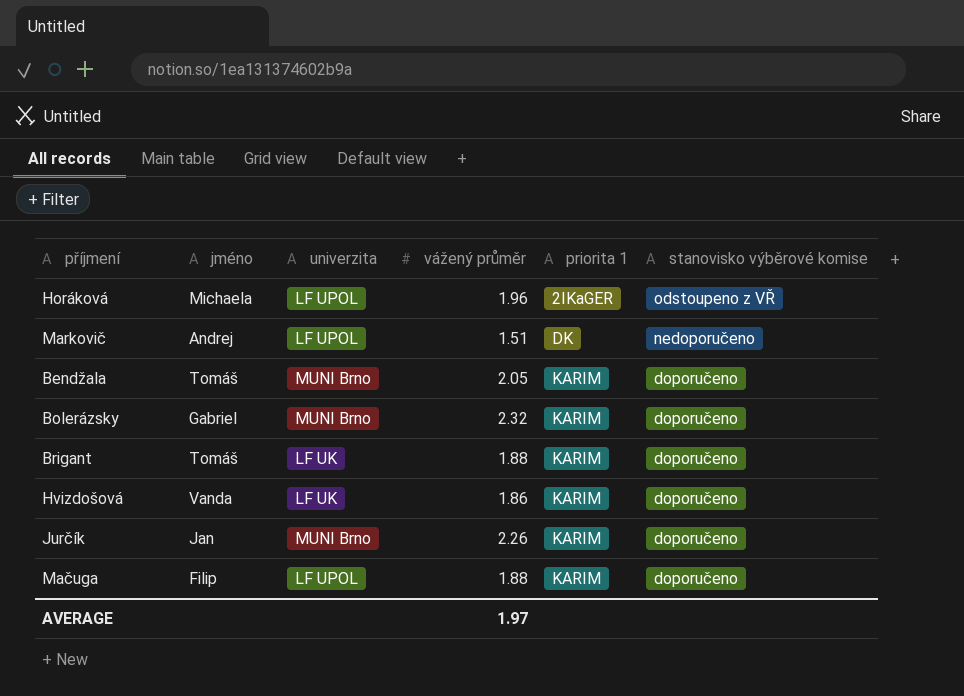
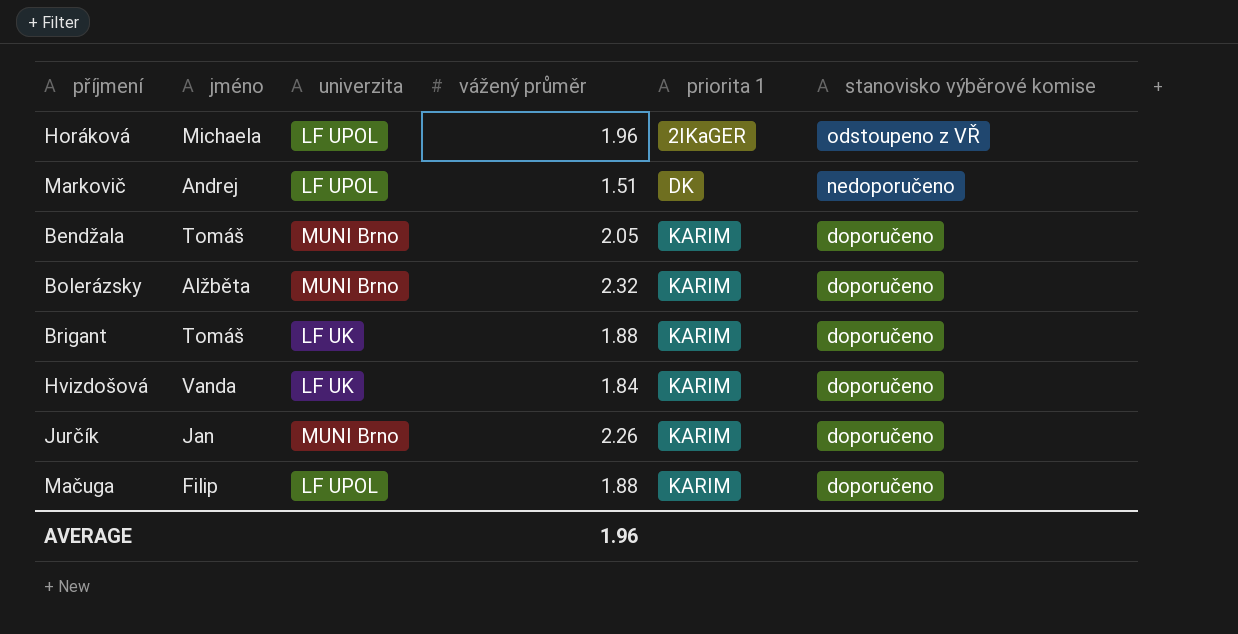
Bolerázsky | jméno: Gabriel -> Alžběta
Hvizdošová | vážený průměr: 1.86 -> 1.84
AVERAGE | vážený průměr: 1.97 -> 1.96

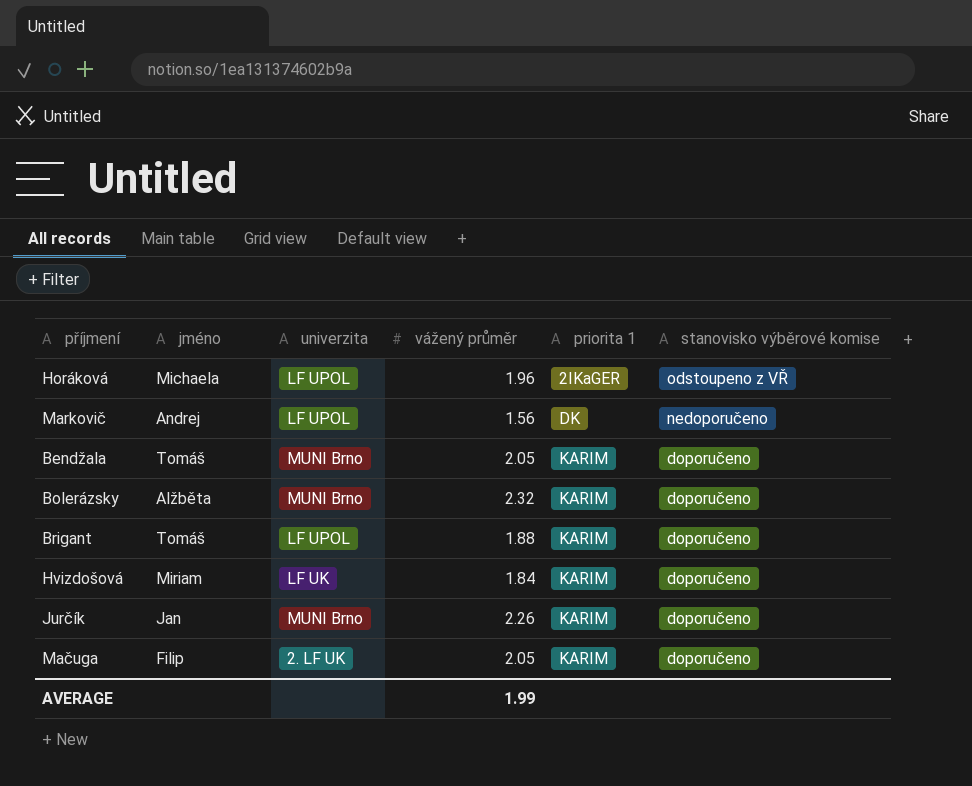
Markovič | vážený průměr: 1.51 -> 1.56
Brigant | univerzita: LF UK -> LF UPOL
Hvizdošová | jméno: Vanda -> Miriam
Mačuga | univerzita: LF UPOL -> 2. LF UK
Mačuga | vážený průměr: 1.88 -> 2.05
AVERAGE | vážený průměr: 1.96 -> 1.99

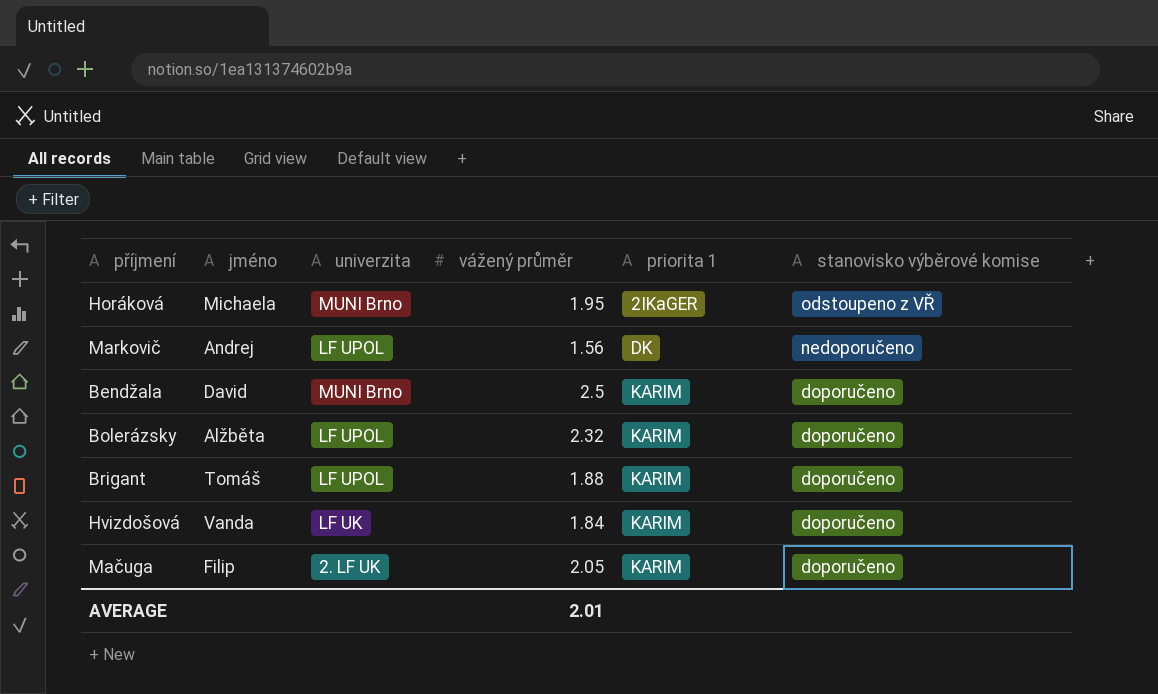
row Jurčík: Jan | MUNI Brno | 2.26 | KARIM | doporučeno -> none
Horáková | univerzita: LF UPOL -> MUNI Brno
Horáková | vážený průměr: 1.96 -> 1.95
Bendžala | jméno: Tomáš -> David
Bendžala | vážený průměr: 2.05 -> 2.5
Bolerázsky | univerzita: MUNI Brno -> LF UPOL
Hvizdošová | jméno: Miriam -> Vanda
AVERAGE | vážený průměr: 1.99 -> 2.01

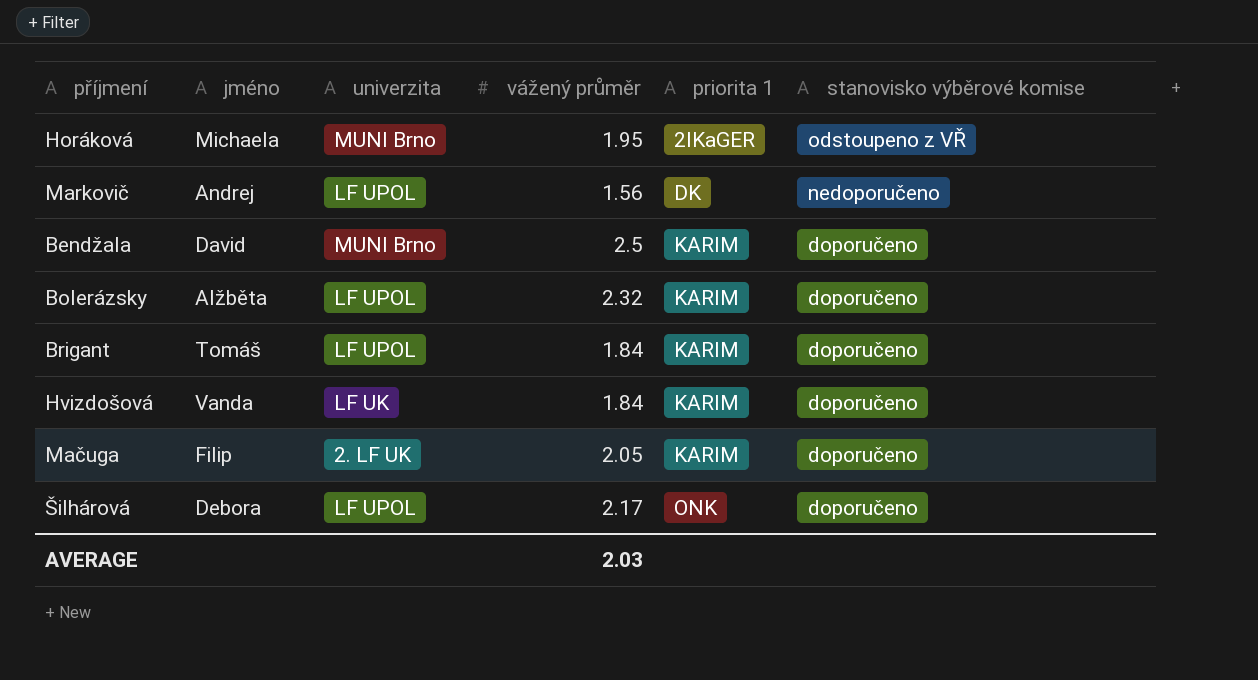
Brigant | vážený průměr: 1.88 -> 1.84
row Šilhárová: none -> Debora | LF UPOL | 2.17 | ONK | doporučeno
AVERAGE | vážený průměr: 2.01 -> 2.03

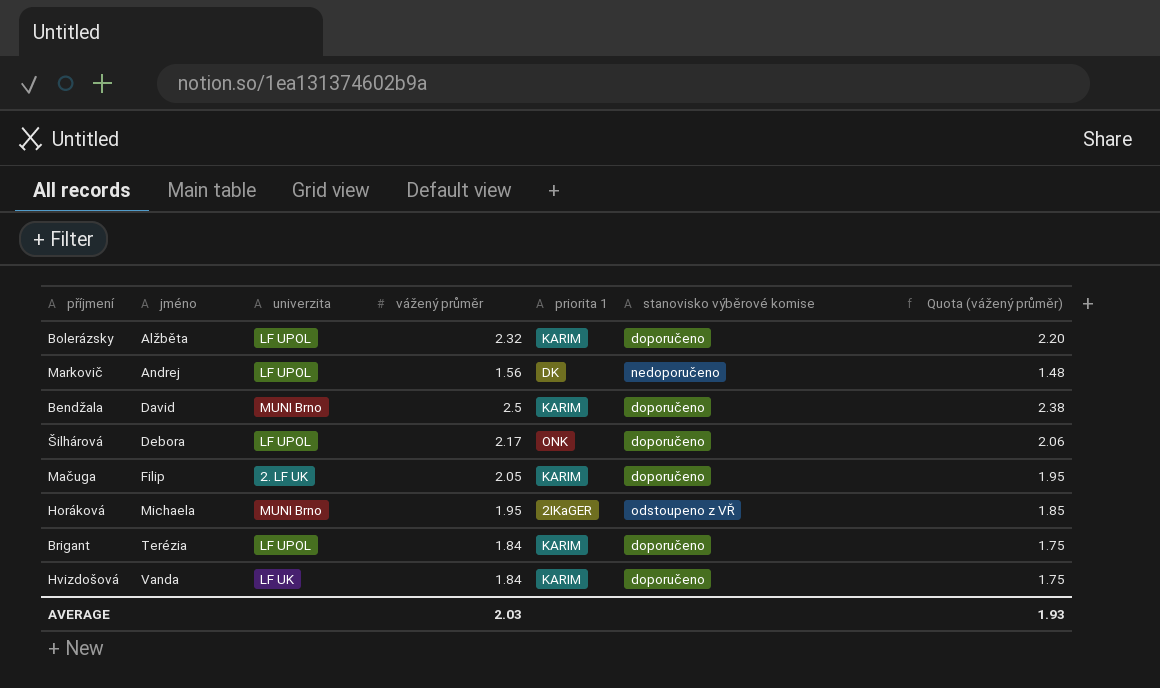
row order: priorita 1 ascending -> jméno ascending
column Quota (vážený průměr) | formula: none -> [vážený průměr] * 0.95
Brigant | jméno: Tomáš -> Terézia

